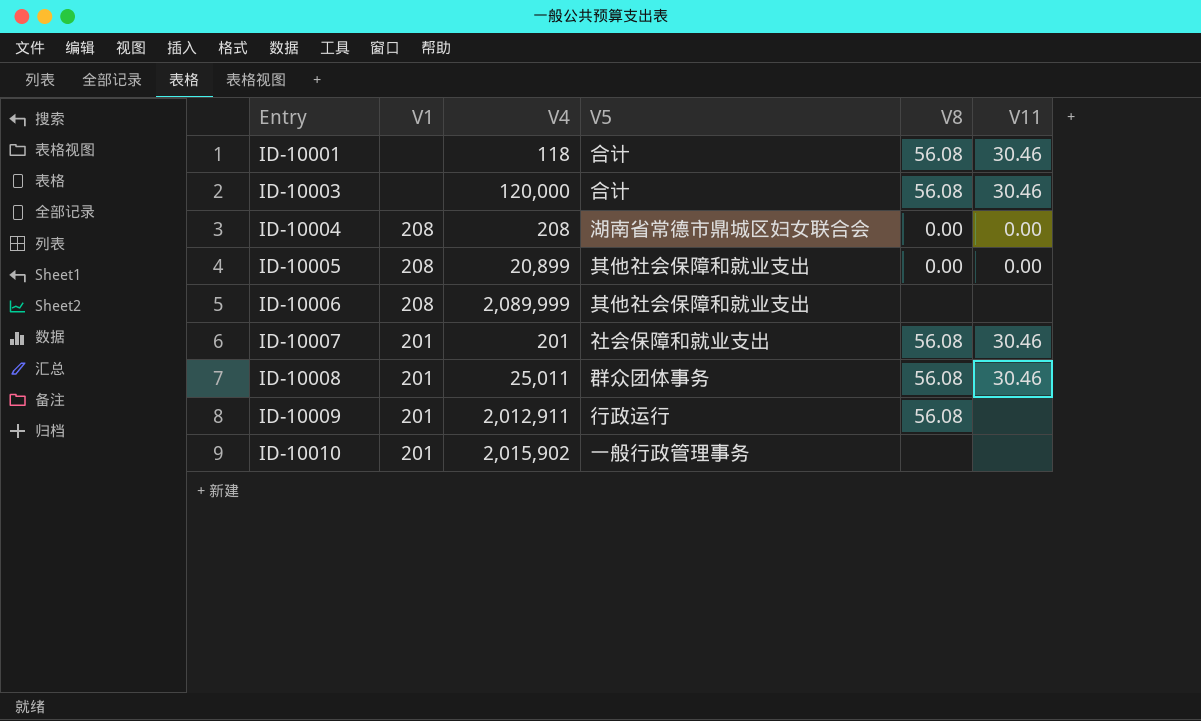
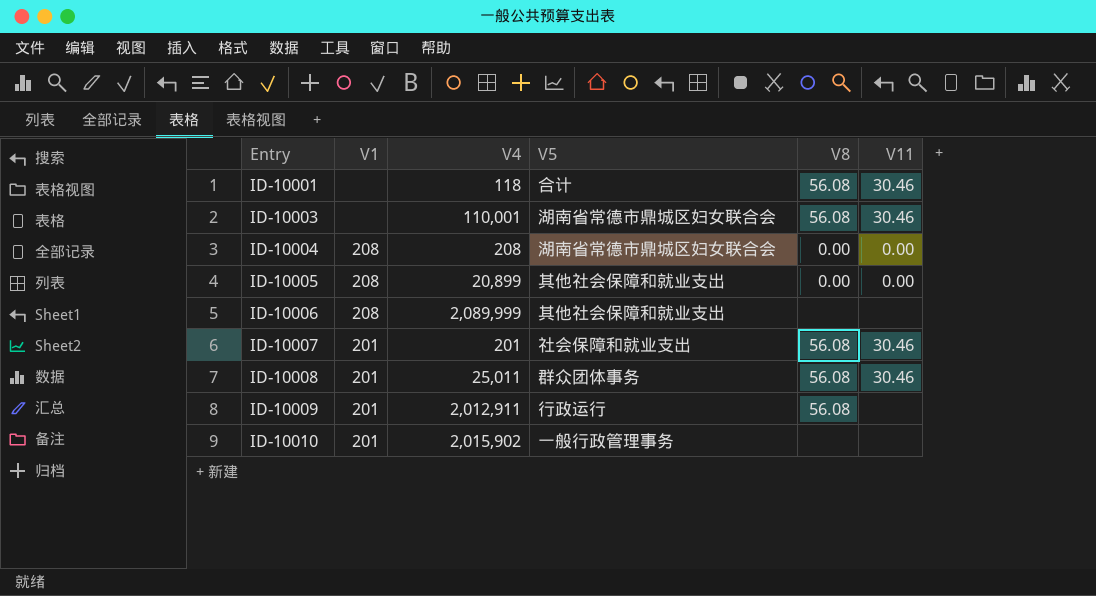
ID-10003 | V4: 120,000 -> 110,001
ID-10003 | V5: 合计 -> 湖南省常德市鼎城区妇女联合会

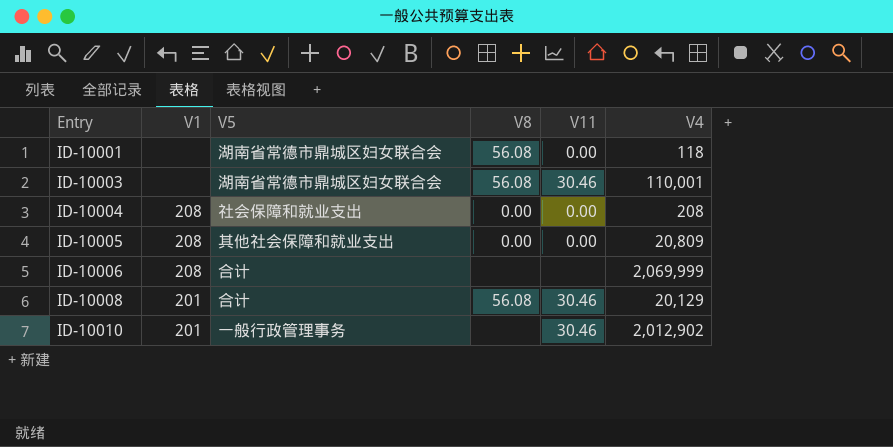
column V4 | position: 3 -> 6
row ID-10007: 201 | 201 | 社会保障和就业支出 | 56.08 | 30.46 -> none
row ID-10009: 201 | 2,012,911 | 行政运行 | 56.08 | none -> none
ID-10001 | V5: 合计 -> 湖南省常德市鼎城区妇女联合会
ID-10001 | V11: 30.46 -> 0.00
ID-10004 | V5: 湖南省常德市鼎城区妇女联合会 -> 社会保障和就业支出
ID-10005 | V4: 20,899 -> 20,809
ID-10006 | V5: 其他社会保障和就业支出 -> 合计
ID-10006 | V4: 2,089,999 -> 2,069,999
ID-10008 | V5: 群众团体事务 -> 合计
ID-10008 | V4: 25,011 -> 20,129
ID-10010 | V11: none -> 30.46
ID-10010 | V4: 2,015,902 -> 2,012,902

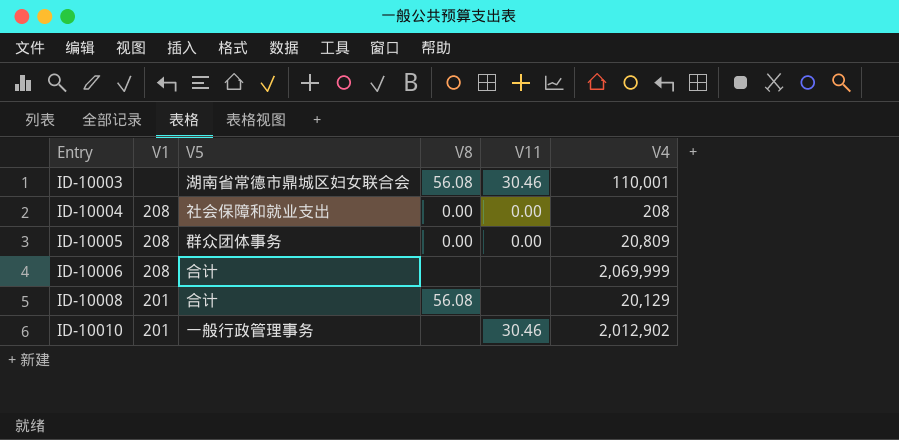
row ID-10001: none | 湖南省常德市鼎城区妇女联合会 | 56.08 | 0.00 | 118 -> none
ID-10005 | V5: 其他社会保障和就业支出 -> 群众团体事务
ID-10008 | V11: 30.46 -> none

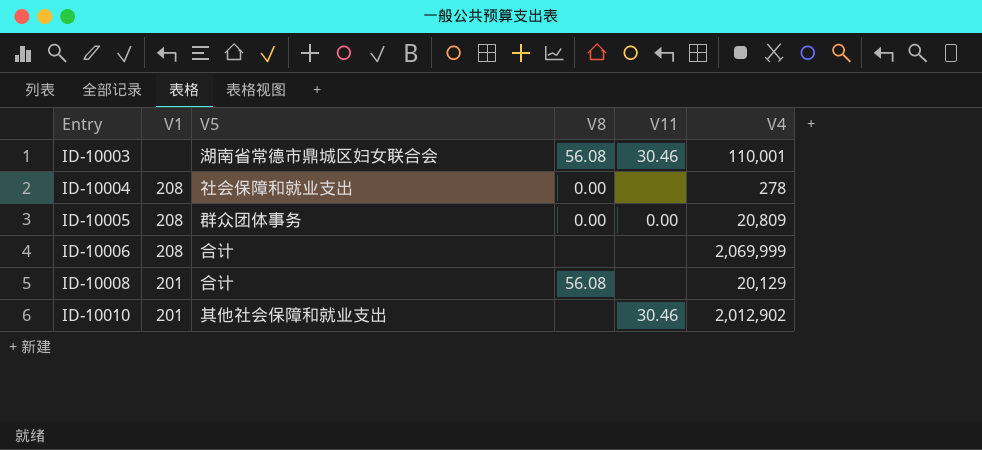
ID-10004 | V11: 0.00 -> none
ID-10004 | V4: 208 -> 278
ID-10010 | V5: 一般行政管理事务 -> 其他社会保障和就业支出

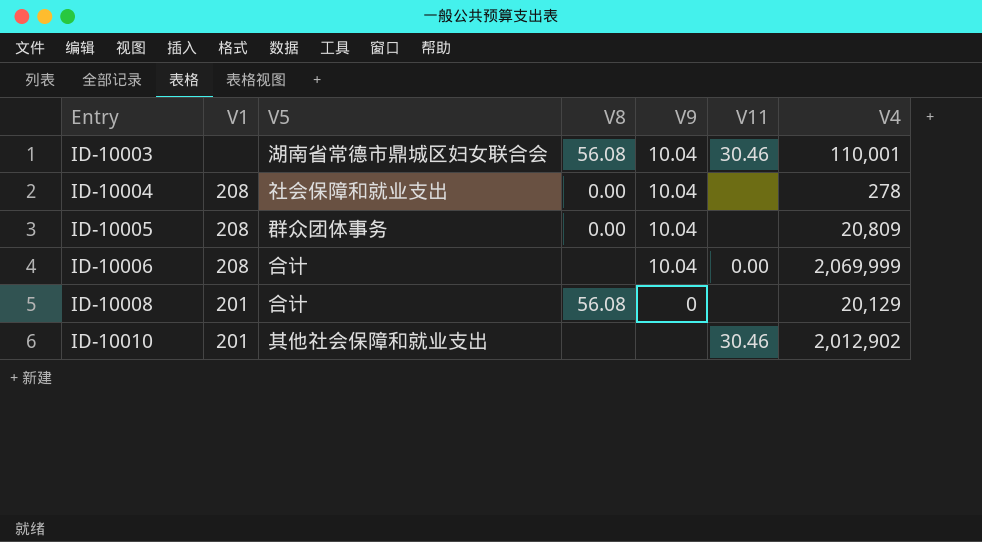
column V9 | position: none -> 5
ID-10005 | V11: 0.00 -> none
ID-10006 | V11: none -> 0.00

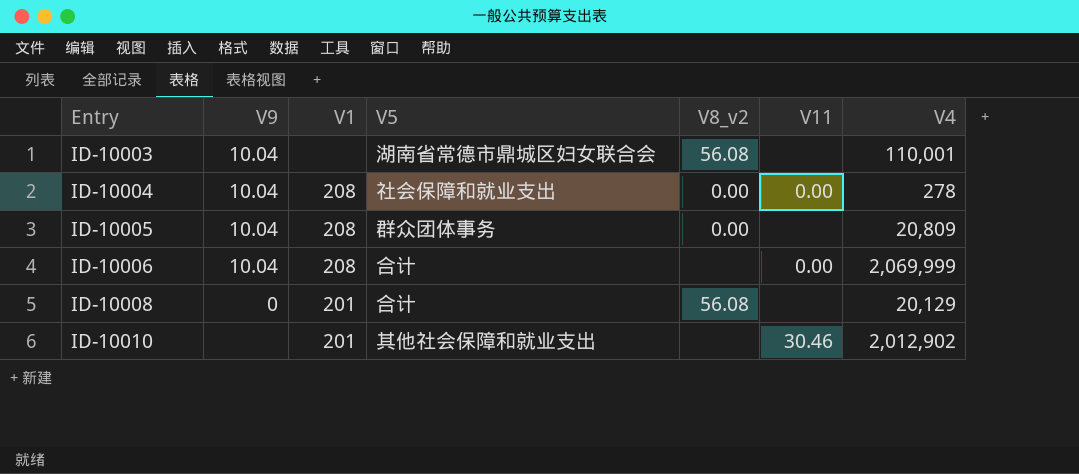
column V9 | position: 5 -> 2
column name: V8 -> V8_v2
ID-10003 | V11: 30.46 -> none
ID-10004 | V11: none -> 0.00

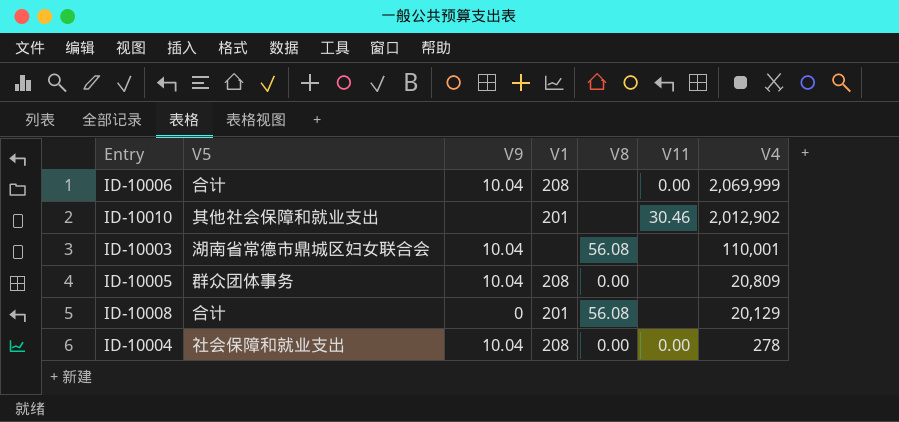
row order: Entry ascending -> V4 descending
column V5 | position: 4 -> 2
column name: V8_v2 -> V8

